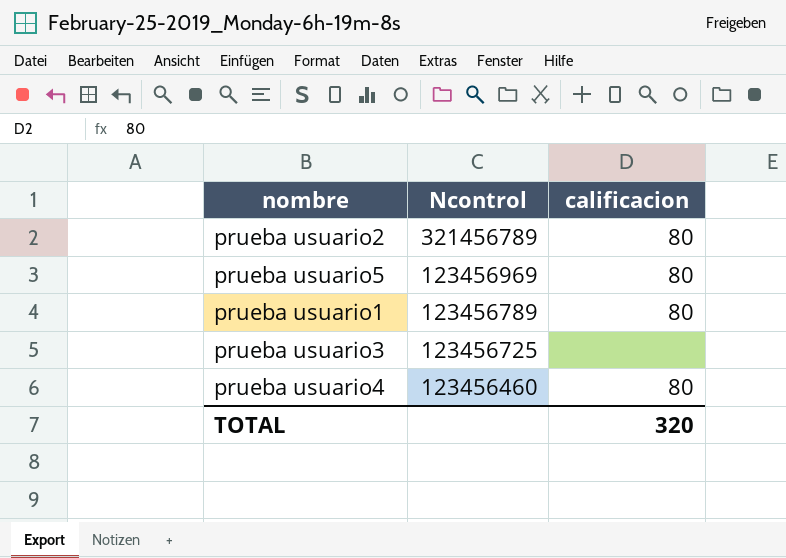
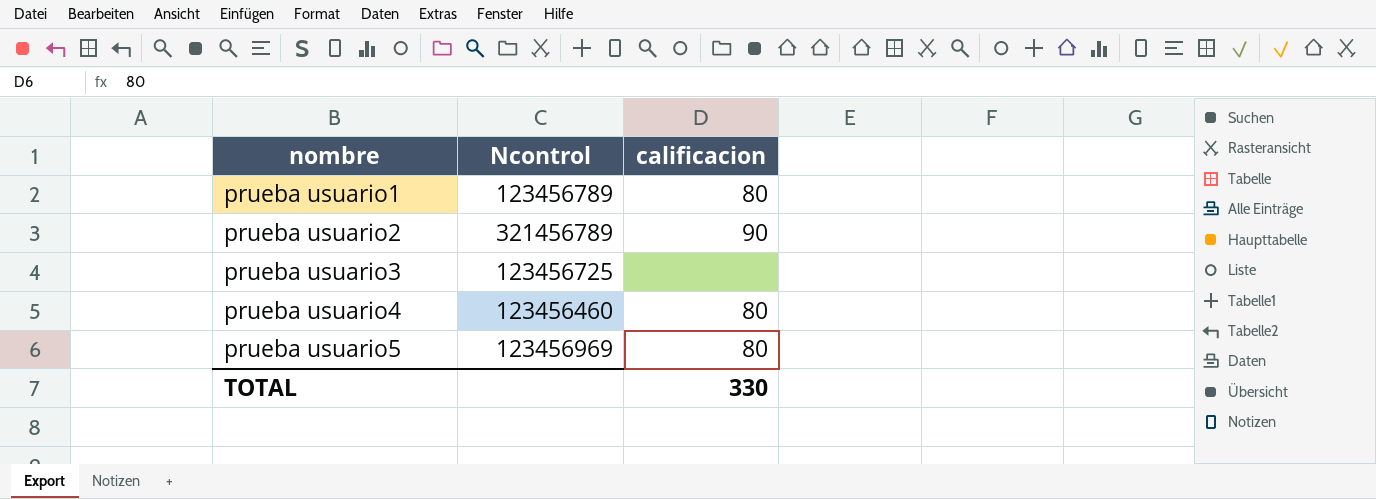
row order: Ncontrol descending -> nombre ascending
prueba usuario2 | calificacion: 80 -> 90
TOTAL | calificacion: 320 -> 330

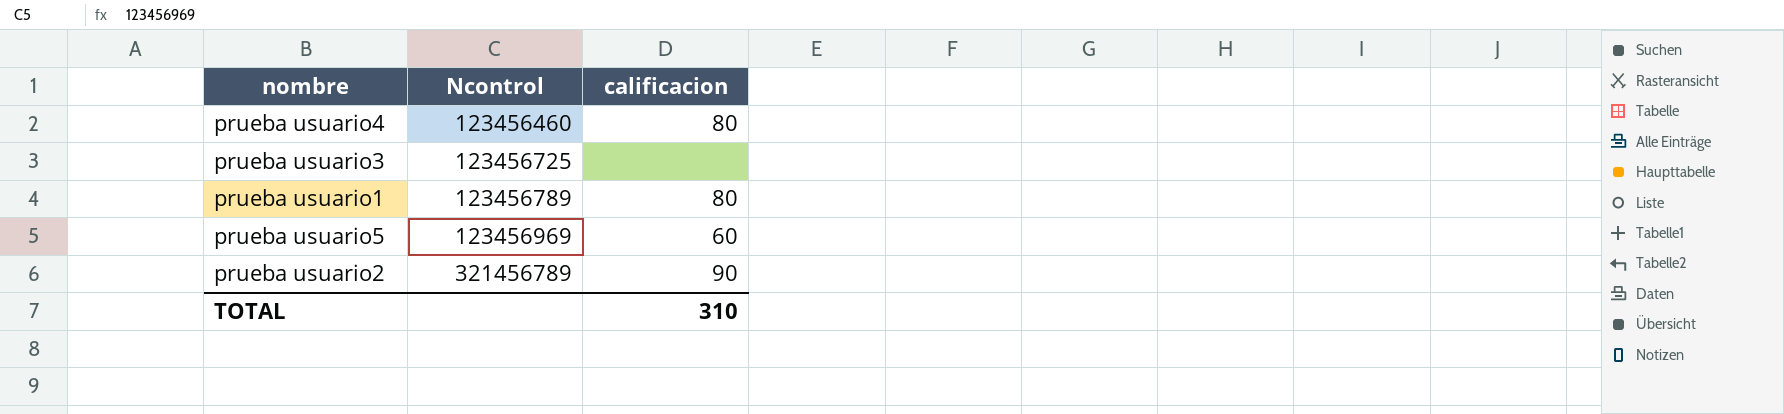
row order: nombre ascending -> Ncontrol ascending
prueba usuario5 | calificacion: 80 -> 60
TOTAL | calificacion: 330 -> 310

